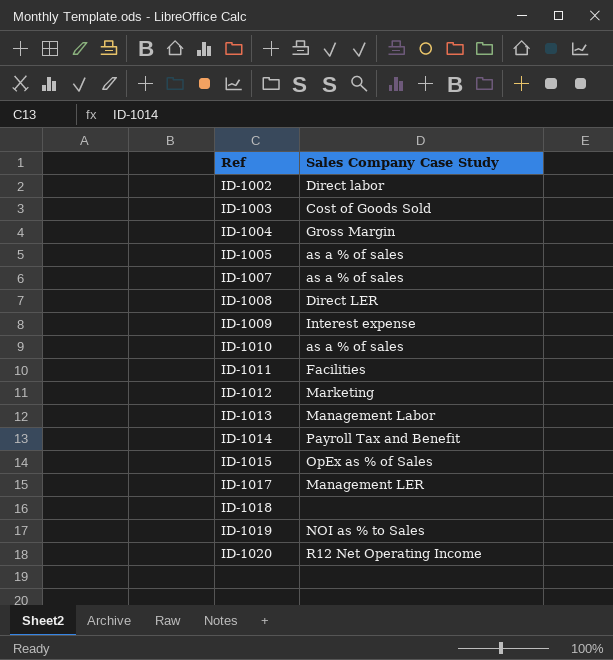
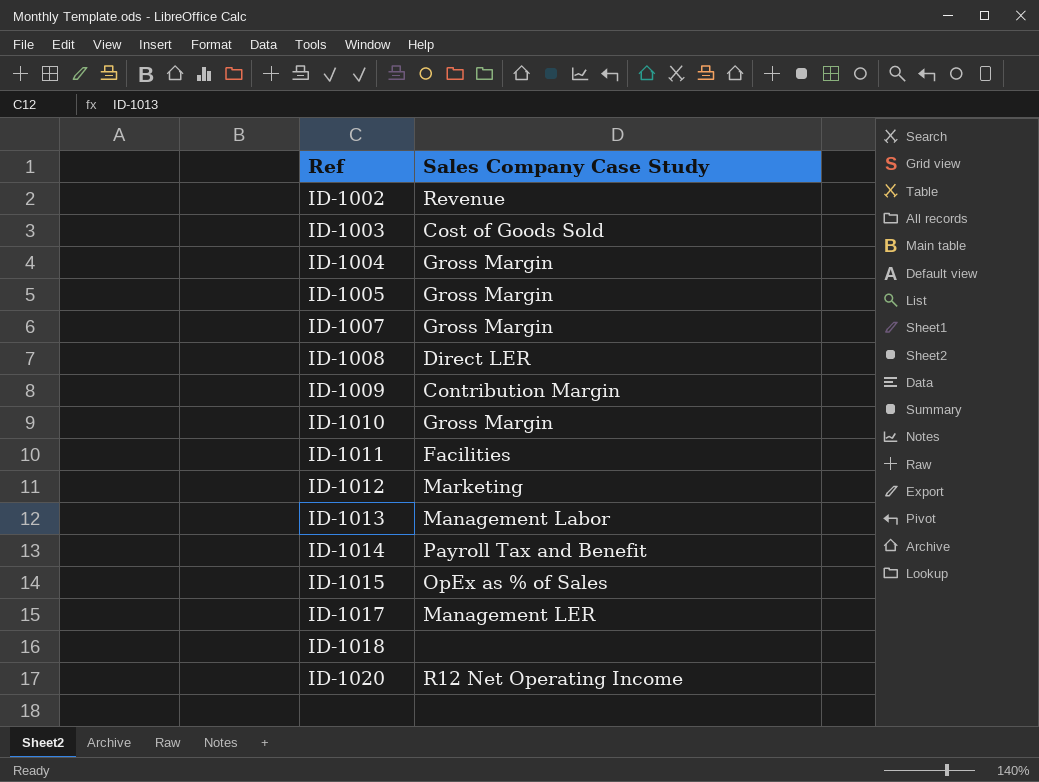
row ID-1019: NOI as % to Sales -> none
ID-1002 | Sales Company Case Study: Direct labor -> Revenue
ID-1005 | Sales Company Case Study: as a % of sales -> Gross Margin
ID-1007 | Sales Company Case Study: as a % of sales -> Gross Margin
ID-1009 | Sales Company Case Study: Interest expense -> Contribution Margin
ID-1010 | Sales Company Case Study: as a % of sales -> Gross Margin

